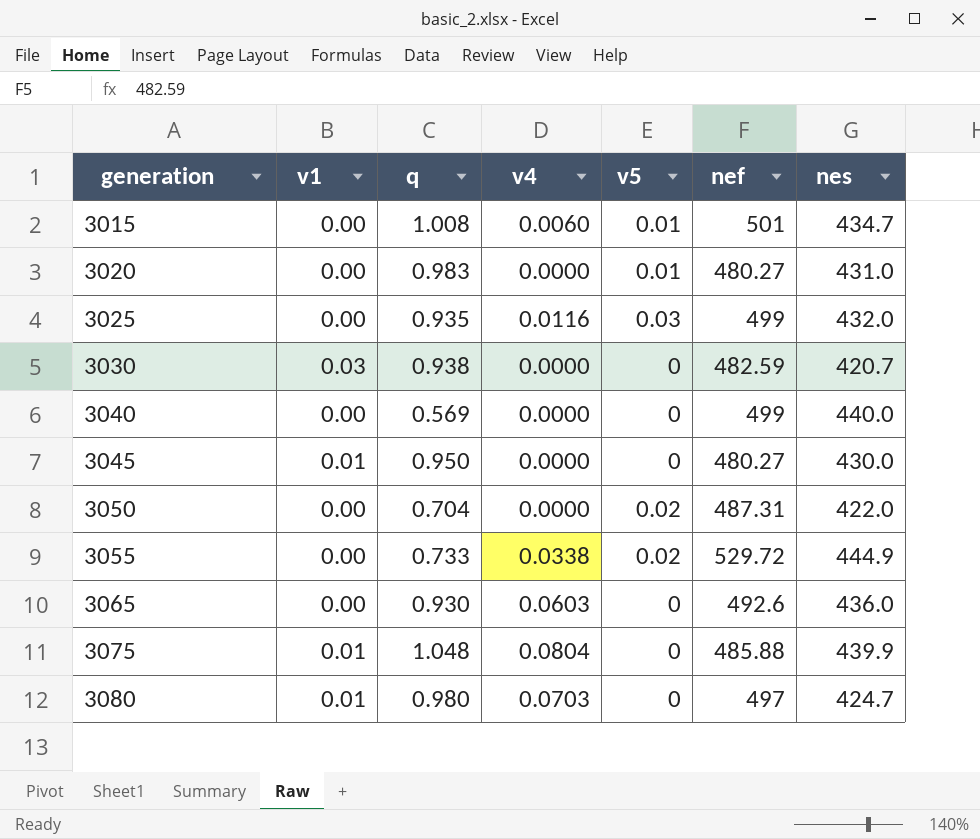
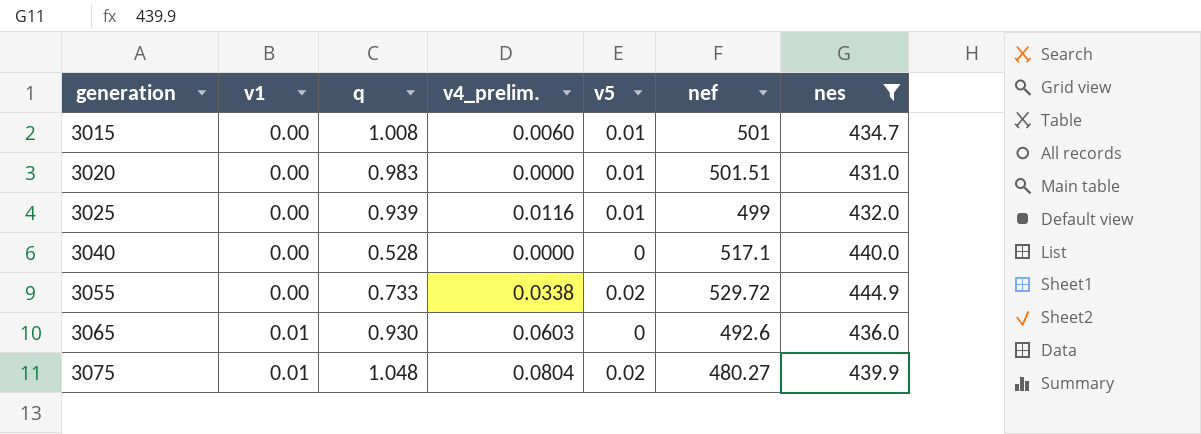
filter: none -> nes >= 431.0
column name: v4 -> v4_prelim.
3020 | nef: 480.27 -> 501.51
3025 | q: 0.935 -> 0.939
3025 | v5: 0.03 -> 0.01
3040 | q: 0.569 -> 0.528
3040 | nef: 499 -> 517.1
3065 | v1: 0.00 -> 0.01
3075 | v5: 0 -> 0.02
3075 | nef: 485.88 -> 480.27

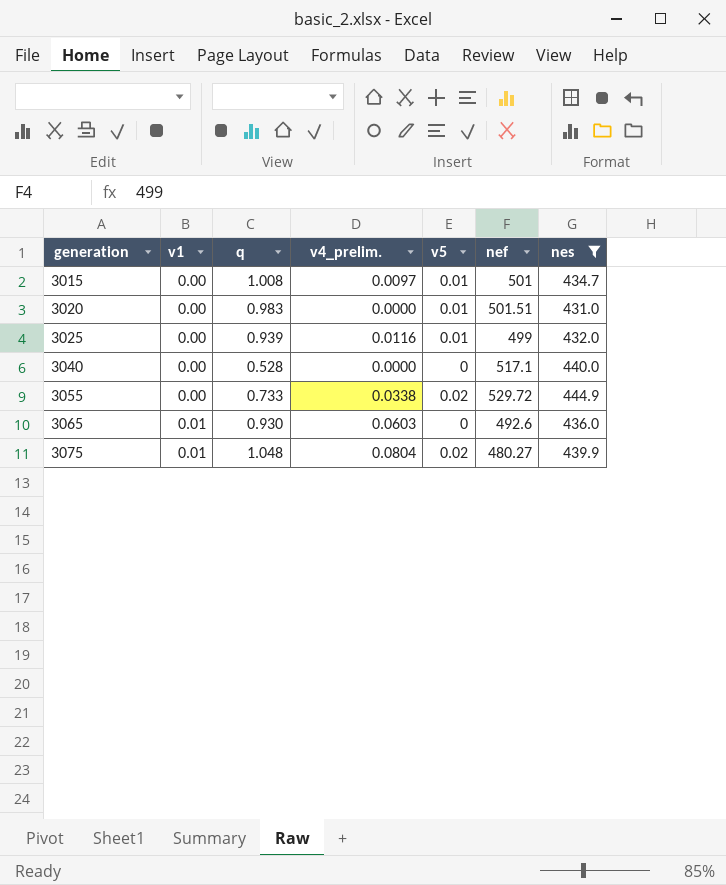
3015 | v4_prelim.: 0.0060 -> 0.0097

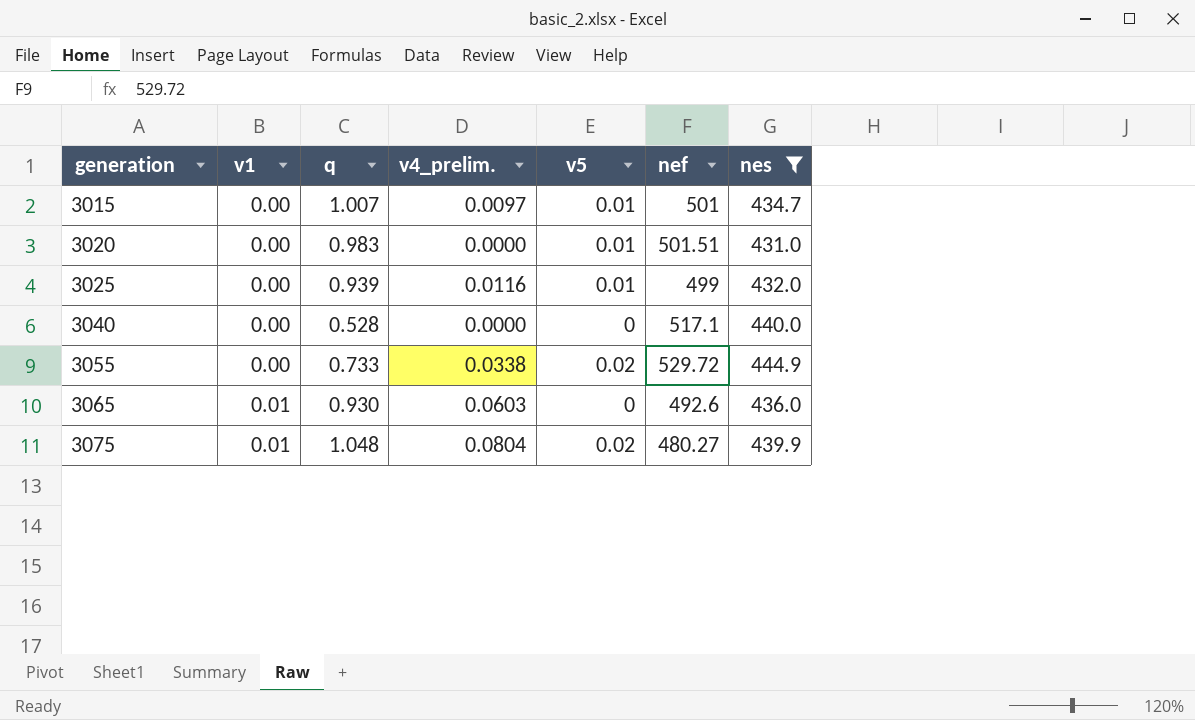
3015 | q: 1.008 -> 1.007

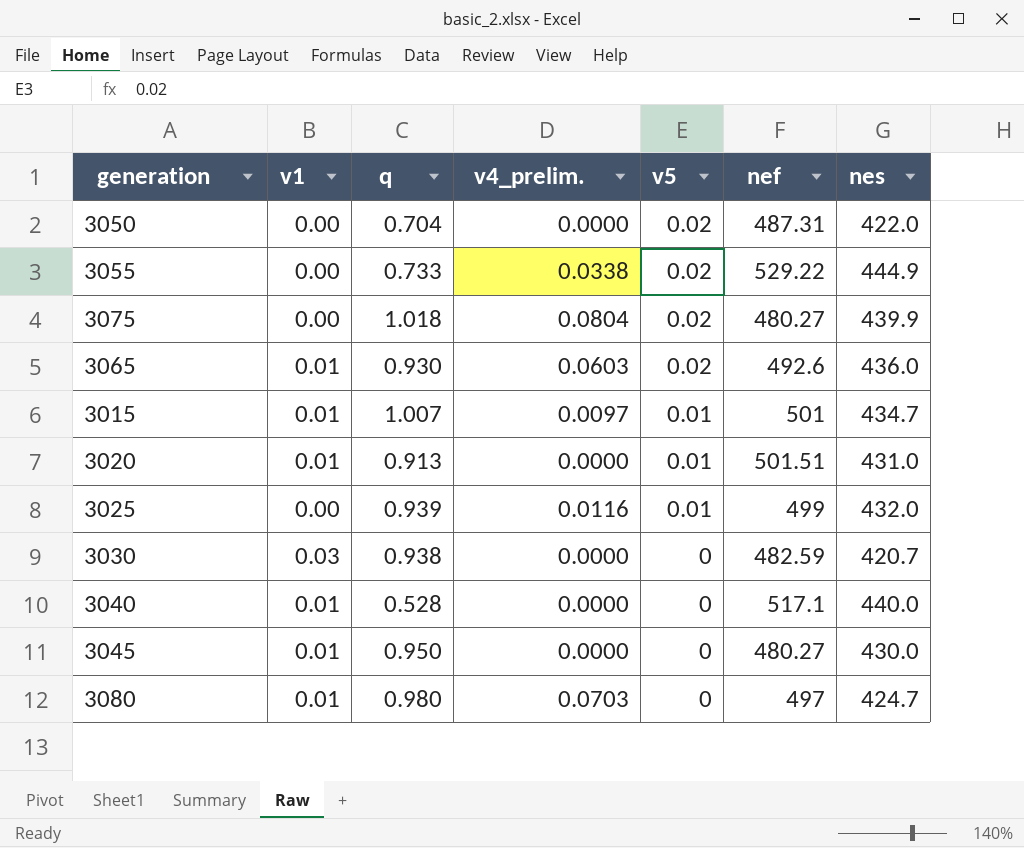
filter: nes >= 431.0 -> none
row order: generation ascending -> v5 descending
3055 | nef: 529.72 -> 529.22
3075 | v1: 0.01 -> 0.00
3075 | q: 1.048 -> 1.018
3065 | v5: 0 -> 0.02
3015 | v1: 0.00 -> 0.01
3020 | v1: 0.00 -> 0.01
3020 | q: 0.983 -> 0.913
3040 | v1: 0.00 -> 0.01

